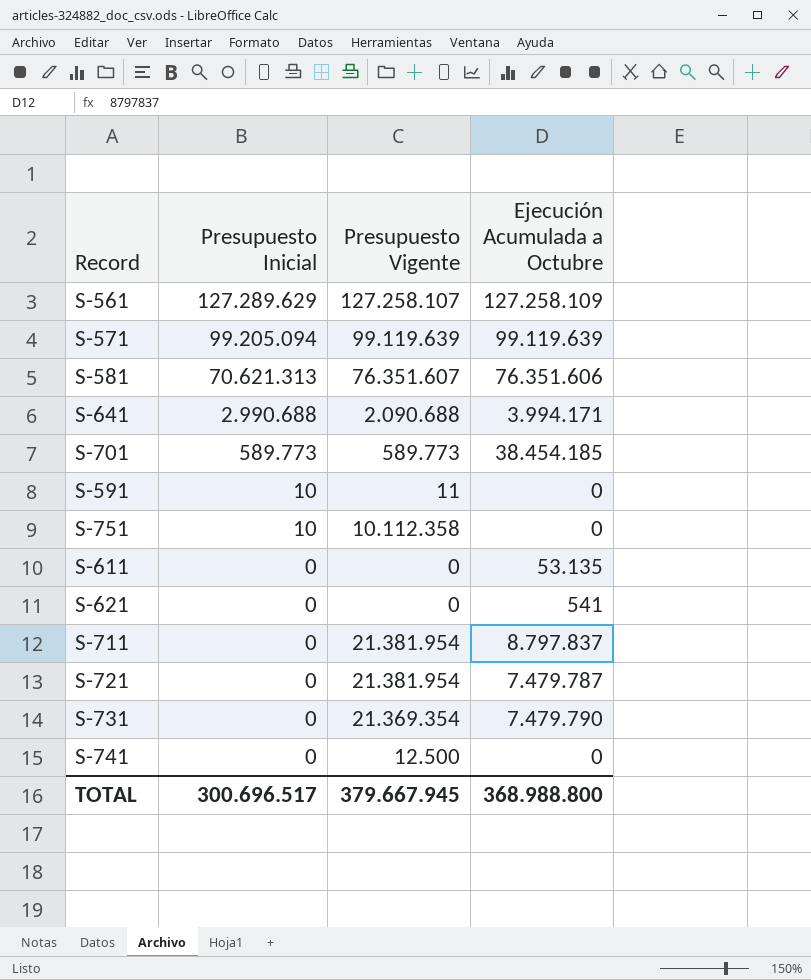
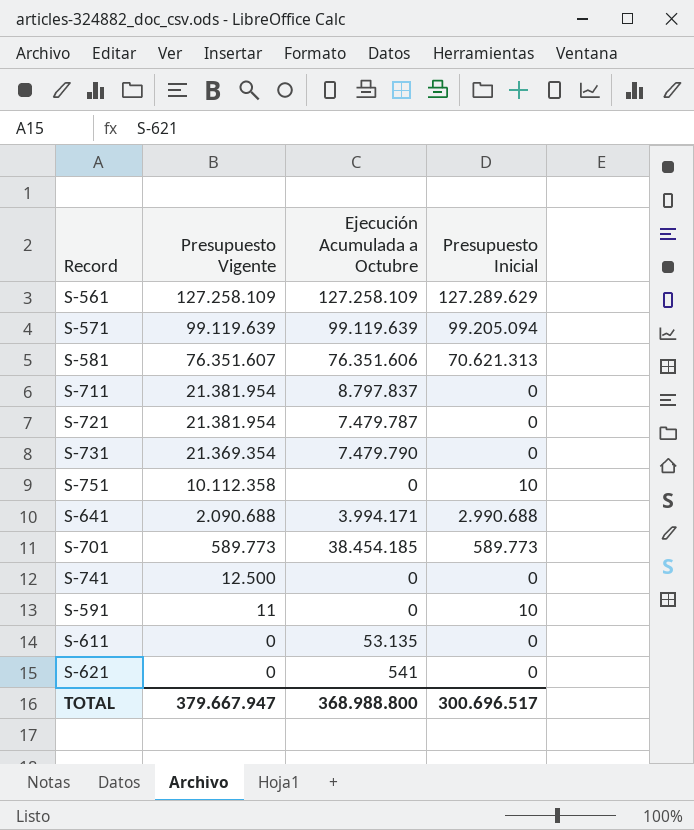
row order: Presupuesto Inicial descending -> Presupuesto Vigente descending
column Presupuesto Inicial | position: 2 -> 4
S-561 | Presupuesto Vigente: 127.258.107 -> 127.258.109
TOTAL | Presupuesto Vigente: 379.667.945 -> 379.667.947

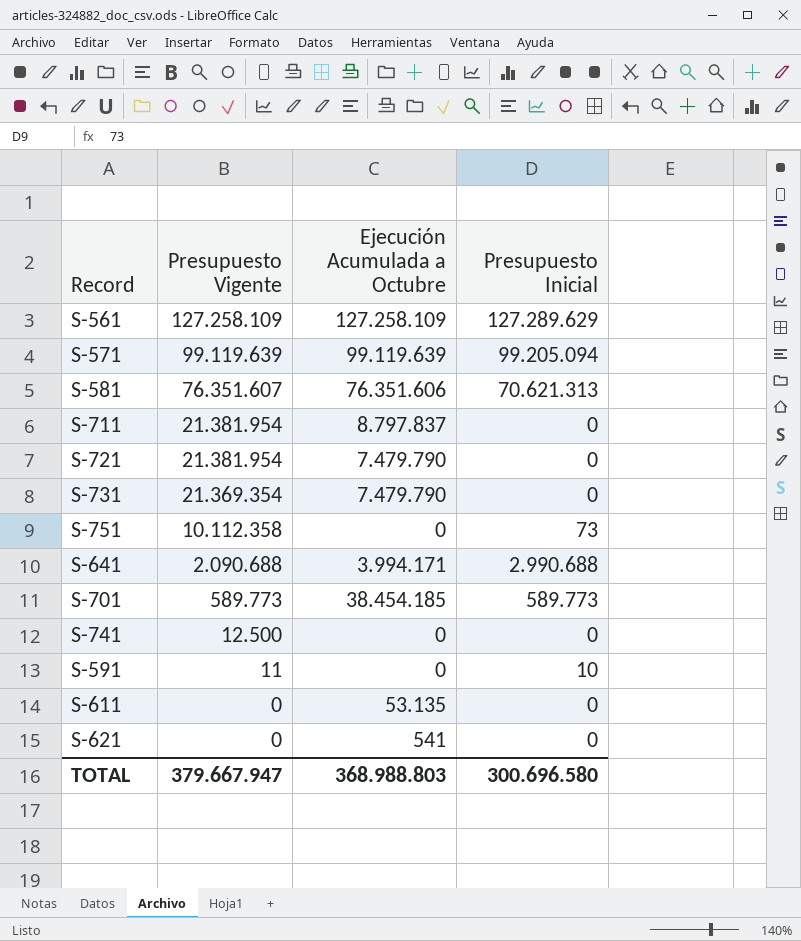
S-721 | Ejecución Acumulada a Octubre: 7.479.787 -> 7.479.790
S-751 | Presupuesto Inicial: 10 -> 73
TOTAL | Ejecución Acumulada a Octubre: 368.988.800 -> 368.988.803
TOTAL | Presupuesto Inicial: 300.696.517 -> 300.696.580

